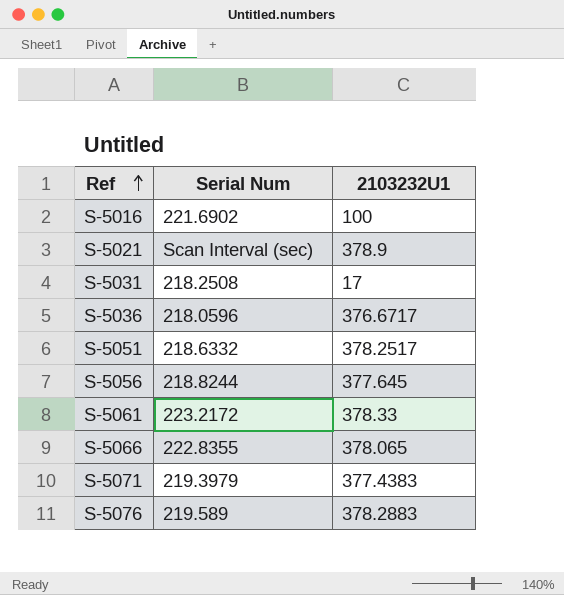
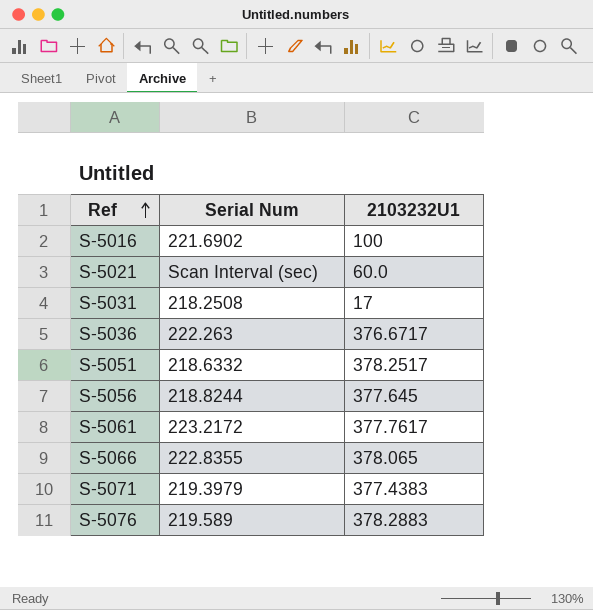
S-5021 | 2103232U1: 378.9 -> 60.0
S-5036 | Serial Num: 218.0596 -> 222.263
S-5061 | 2103232U1: 378.33 -> 377.7617

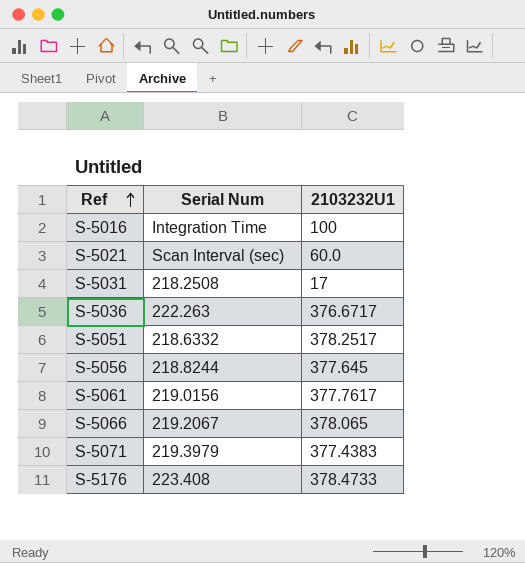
row S-5076: 219.589 | 378.2883 -> none
S-5016 | Serial Num: 221.6902 -> Integration Time
S-5061 | Serial Num: 223.2172 -> 219.0156
S-5066 | Serial Num: 222.8355 -> 219.2067
row S-5176: none -> 223.408 | 378.4733

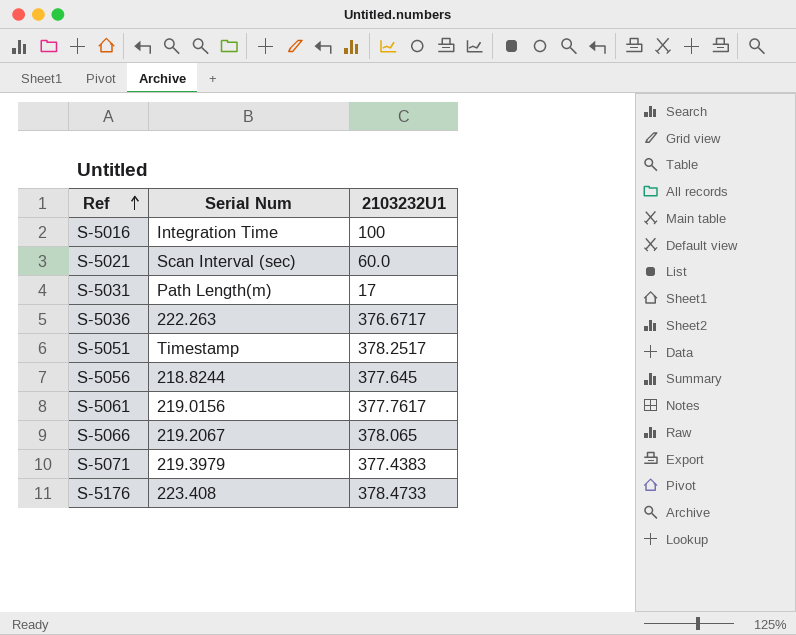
S-5031 | Serial Num: 218.2508 -> Path Length(m)
S-5051 | Serial Num: 218.6332 -> Timestamp

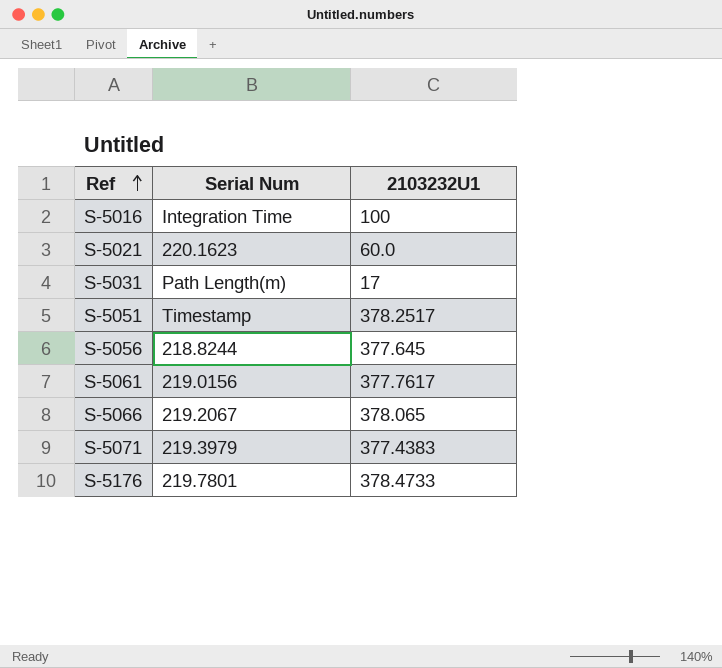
row S-5036: 222.263 | 376.6717 -> none
S-5021 | Serial Num: Scan Interval (sec) -> 220.1623
S-5176 | Serial Num: 223.408 -> 219.7801

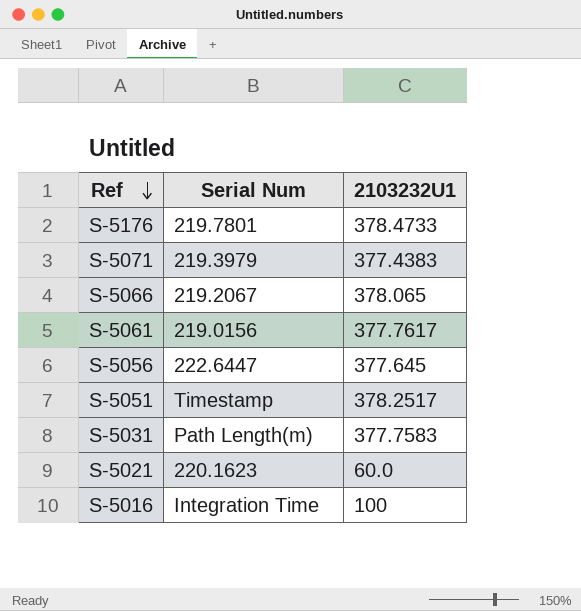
row order: Ref ascending -> Ref descending
S-5056 | Serial Num: 218.8244 -> 222.6447
S-5031 | 2103232U1: 17 -> 377.7583

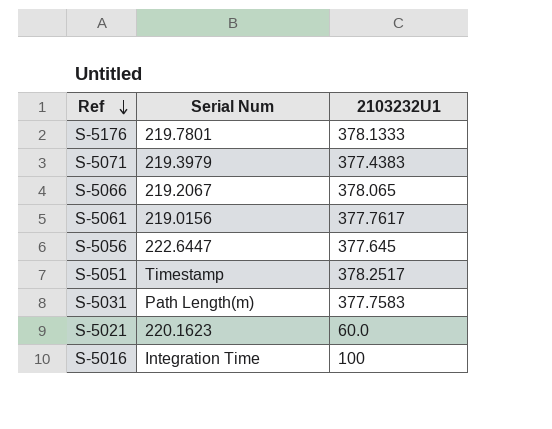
S-5176 | 2103232U1: 378.4733 -> 378.1333

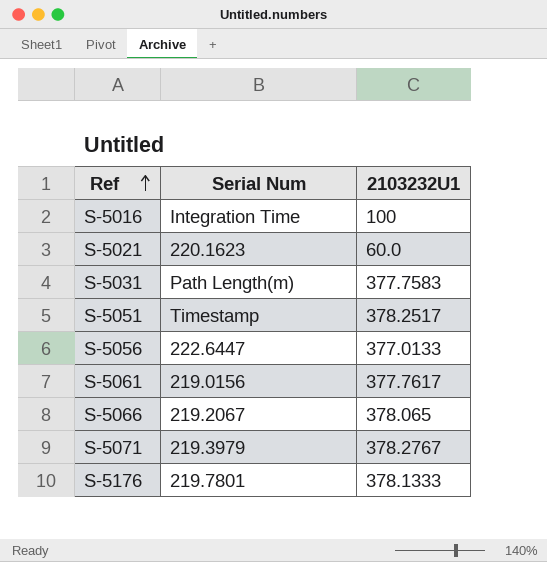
row order: Ref descending -> Ref ascending
S-5056 | 2103232U1: 377.645 -> 377.0133
S-5071 | 2103232U1: 377.4383 -> 378.2767

